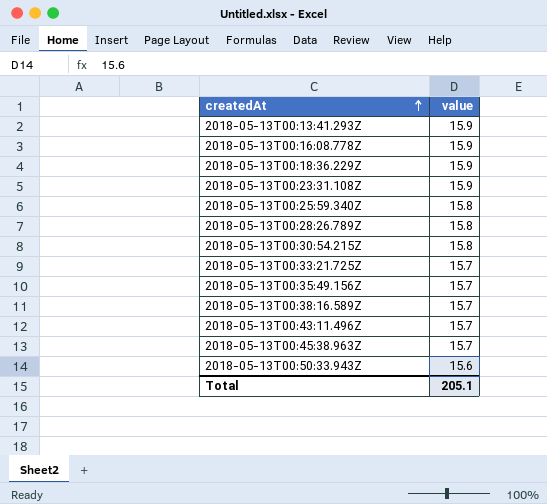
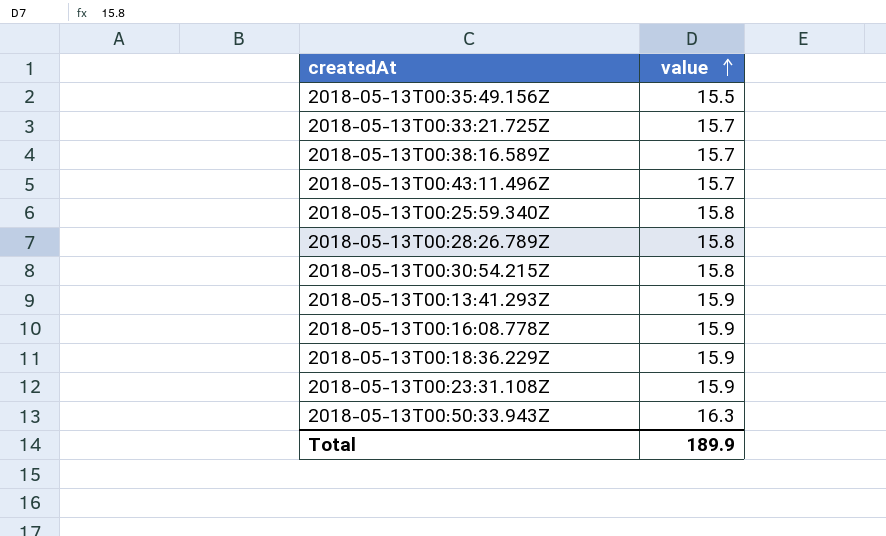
row order: createdAt ascending -> value ascending
row 2018-05-13T00:45:38.963Z: 15.7 -> none
2018-05-13T00:35:49.156Z | value: 15.7 -> 15.5
2018-05-13T00:50:33.943Z | value: 15.6 -> 16.3
Total | value: 205.1 -> 189.9

